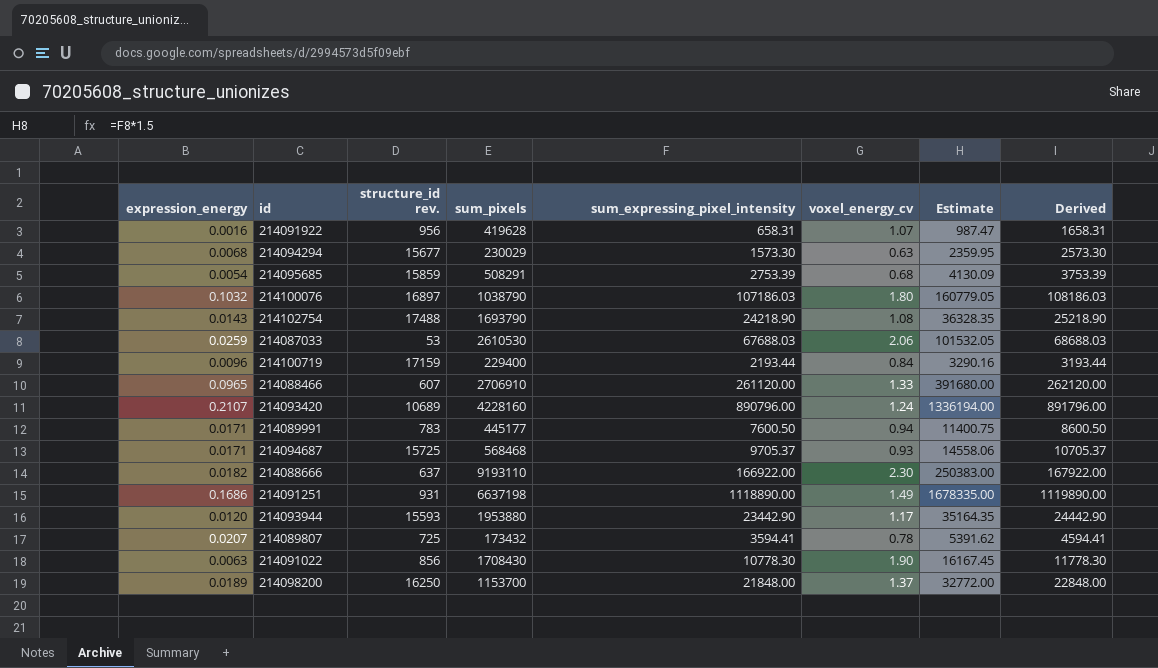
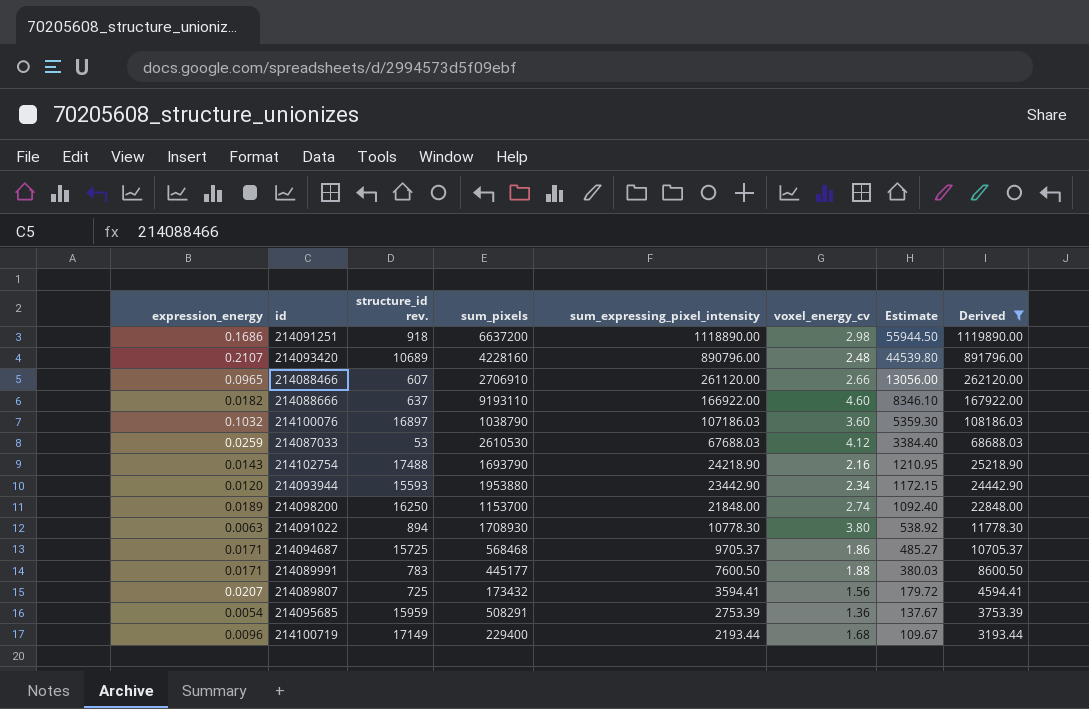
filter: none -> Derived >= 3193.44
row order: none -> sum_expressing_pixel_intensity descending
column Estimate | formula: [sum_expressing_pixel_intensity] * 1.5 -> [sum_expressing_pixel_intensity] * 0.05
214091251 | structure_id rev.: 931 -> 918
214091251 | sum_pixels: 6637198 -> 6637200
214091251 | voxel_energy_cv: 1.49 -> 2.98
214093420 | voxel_energy_cv: 1.24 -> 2.48
214088466 | voxel_energy_cv: 1.33 -> 2.66
214088666 | voxel_energy_cv: 2.30 -> 4.60
214100076 | voxel_energy_cv: 1.80 -> 3.60
214087033 | voxel_energy_cv: 2.06 -> 4.12
214102754 | voxel_energy_cv: 1.08 -> 2.16
214093944 | voxel_energy_cv: 1.17 -> 2.34
214098200 | voxel_energy_cv: 1.37 -> 2.74
214091022 | structure_id rev.: 856 -> 894
214091022 | sum_pixels: 1708430 -> 1708930
214091022 | voxel_energy_cv: 1.90 -> 3.80
214094687 | voxel_energy_cv: 0.93 -> 1.86
214089991 | voxel_energy_cv: 0.94 -> 1.88
214089807 | voxel_energy_cv: 0.78 -> 1.56
214095685 | structure_id rev.: 15859 -> 15959
214095685 | voxel_energy_cv: 0.68 -> 1.36
214100719 | structure_id rev.: 17159 -> 17149
214100719 | voxel_energy_cv: 0.84 -> 1.68

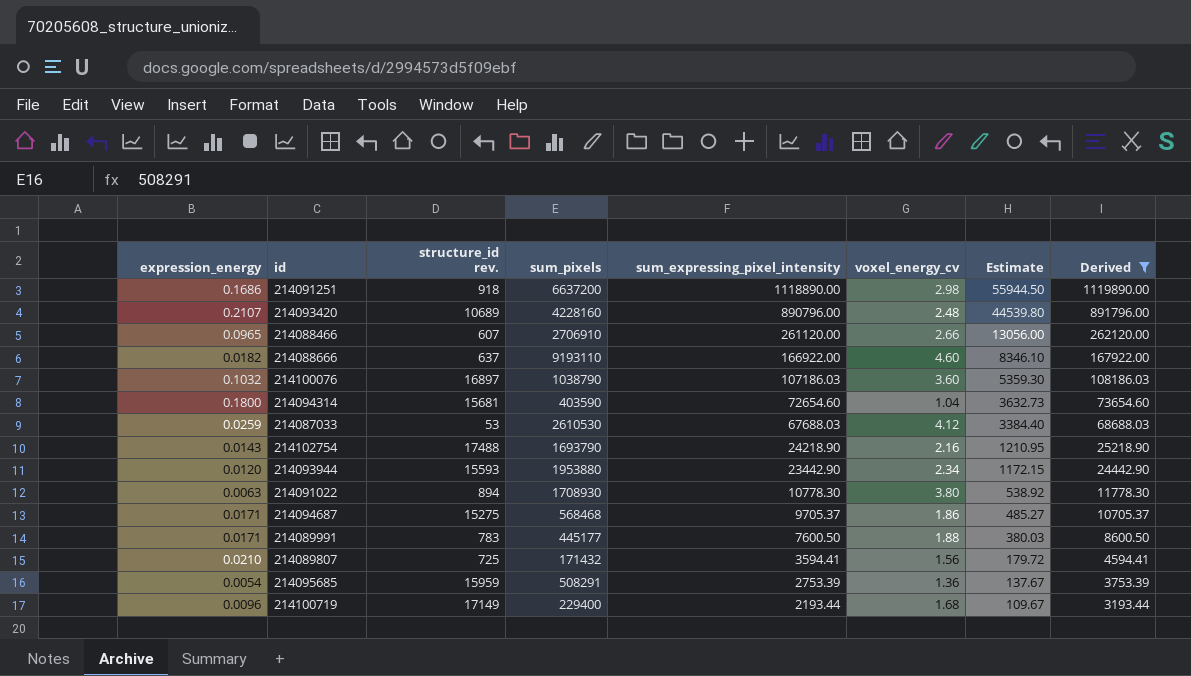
row 214098200: 0.0189 | 16250 | 1153700 | 21848.00 | 2.74 | 1092.40 | 22848.00 -> none
row 214094314: none -> 0.1800 | 15681 | 403590 | 72654.60 | 1.04 | 3632.73 | 73654.60
214094687 | structure_id rev.: 15725 -> 15275
214089807 | expression_energy: 0.0207 -> 0.0210
214089807 | sum_pixels: 173432 -> 171432

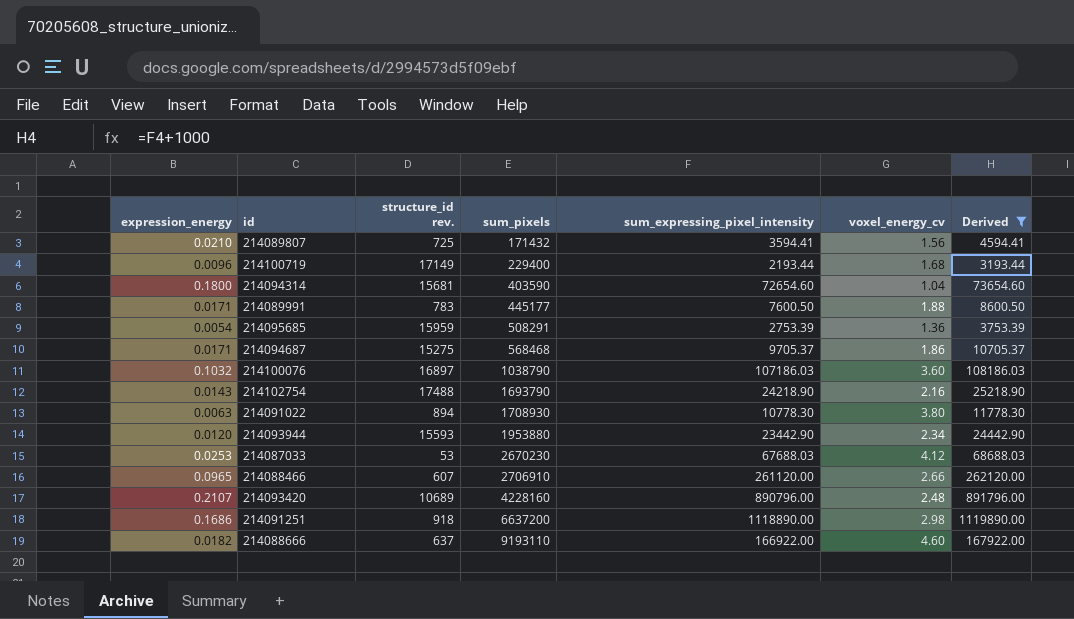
row order: sum_expressing_pixel_intensity descending -> sum_pixels ascending
column Estimate | formula: [sum_expressing_pixel_intensity] * 0.05 -> none
214087033 | expression_energy: 0.0259 -> 0.0253
214087033 | sum_pixels: 2610530 -> 2670230

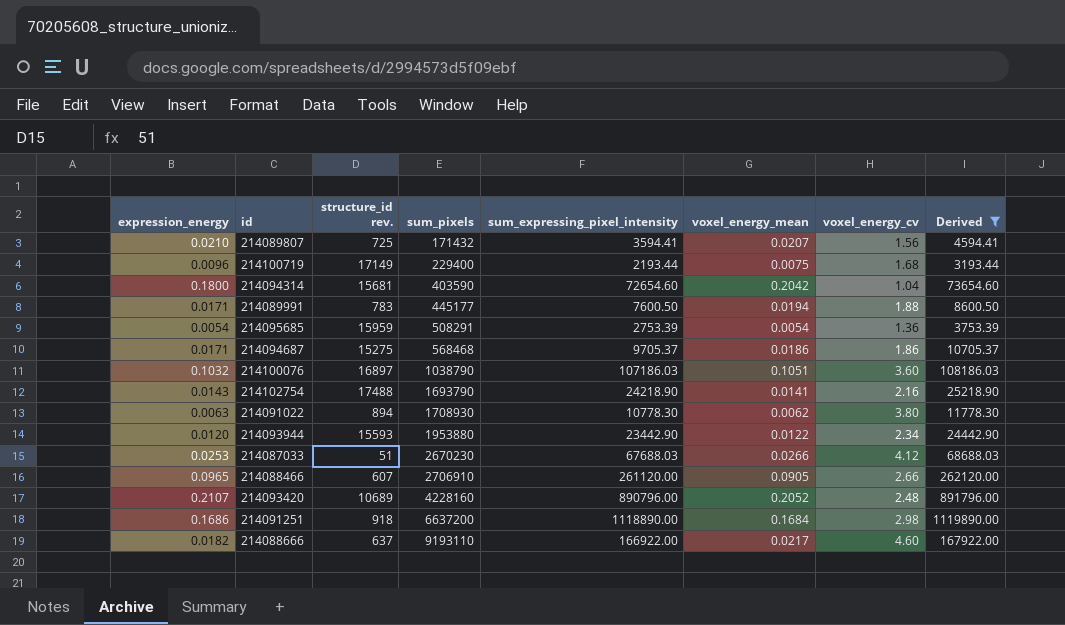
column voxel_energy_mean | position: none -> 6
214087033 | structure_id rev.: 53 -> 51

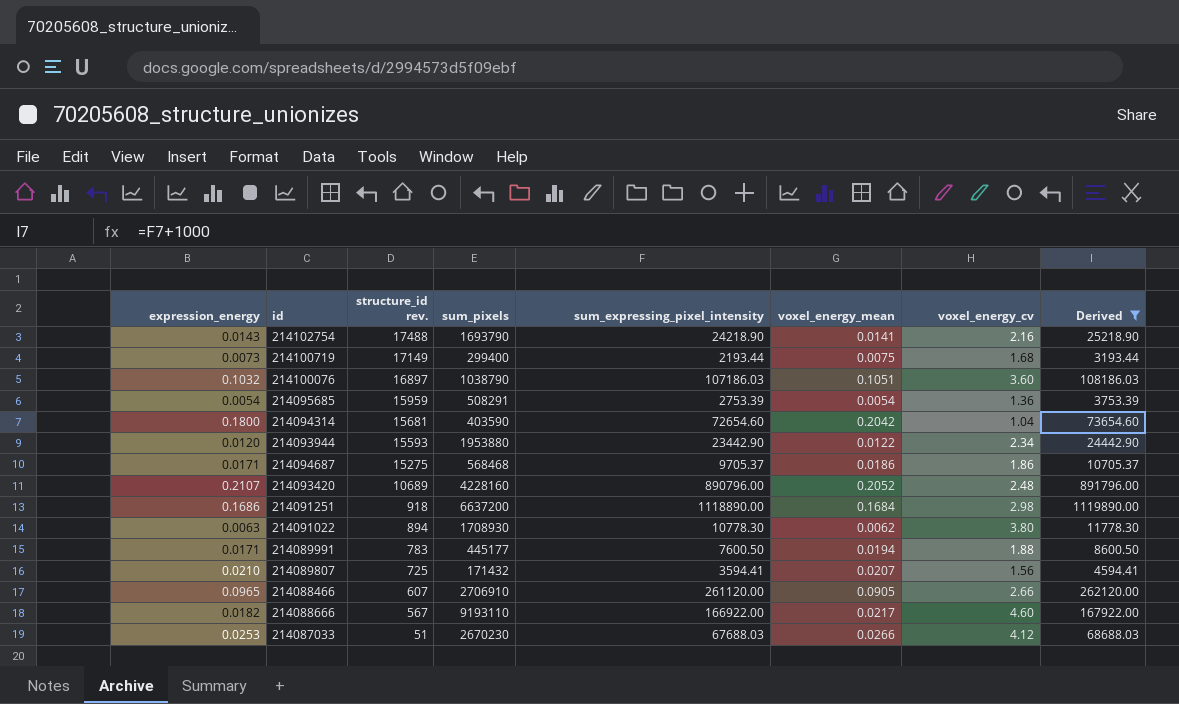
row order: sum_pixels ascending -> structure_id rev. descending
214100719 | expression_energy: 0.0096 -> 0.0073
214100719 | sum_pixels: 229400 -> 299400
214088666 | structure_id rev.: 637 -> 567

